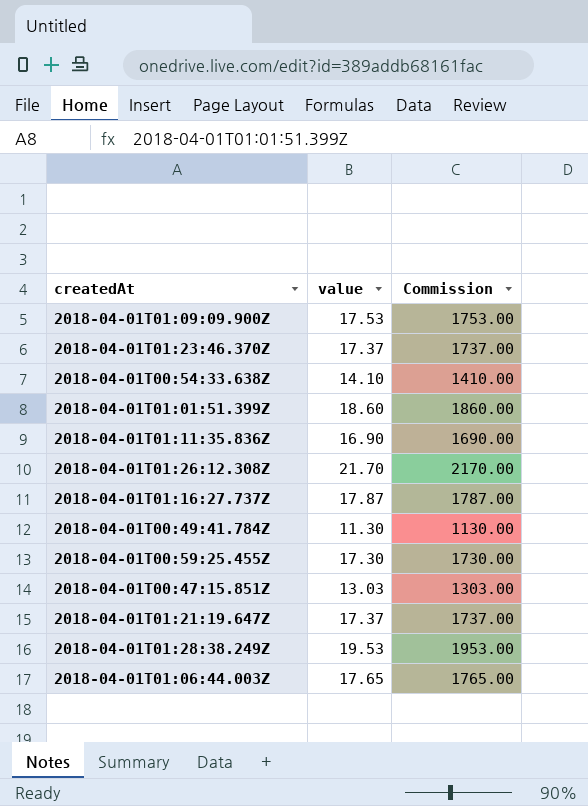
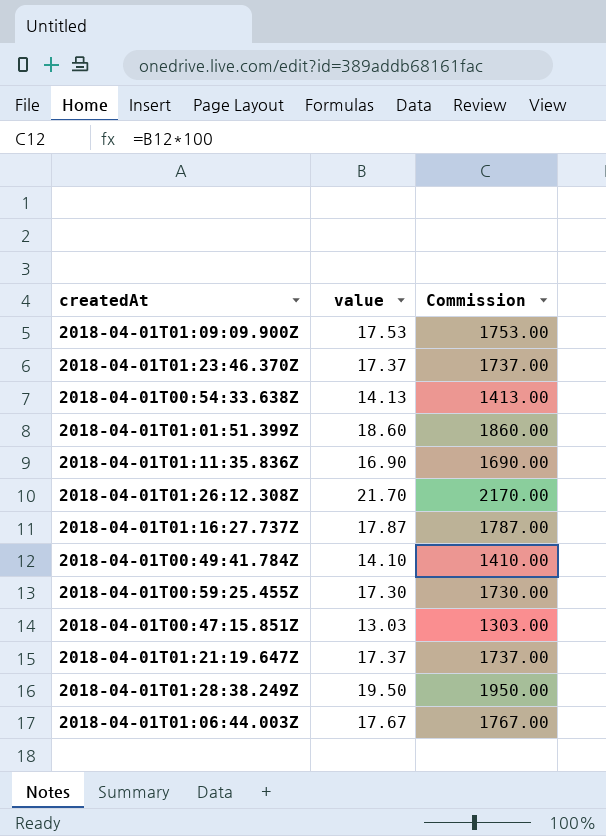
2018-04-01T00:54:33.638Z | value: 14.10 -> 14.13
2018-04-01T00:54:33.638Z | Commission: 1410.00 -> 1413.00
2018-04-01T00:49:41.784Z | value: 11.30 -> 14.10
2018-04-01T00:49:41.784Z | Commission: 1130.00 -> 1410.00
2018-04-01T01:28:38.249Z | value: 19.53 -> 19.50
2018-04-01T01:28:38.249Z | Commission: 1953.00 -> 1950.00
2018-04-01T01:06:44.003Z | value: 17.65 -> 17.67
2018-04-01T01:06:44.003Z | Commission: 1765.00 -> 1767.00

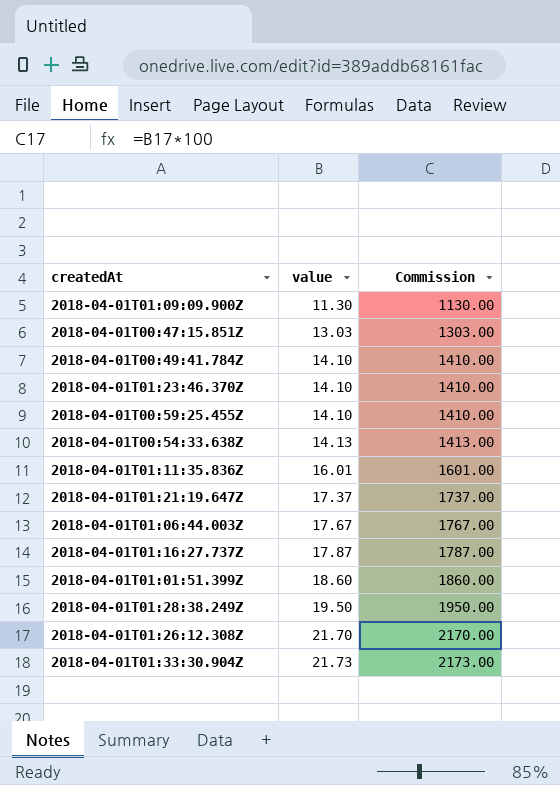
row order: none -> value ascending
2018-04-01T01:09:09.900Z | value: 17.53 -> 11.30
2018-04-01T01:09:09.900Z | Commission: 1753.00 -> 1130.00
2018-04-01T01:23:46.370Z | value: 17.37 -> 14.10
2018-04-01T01:23:46.370Z | Commission: 1737.00 -> 1410.00
2018-04-01T00:59:25.455Z | value: 17.30 -> 14.10
2018-04-01T00:59:25.455Z | Commission: 1730.00 -> 1410.00
2018-04-01T01:11:35.836Z | value: 16.90 -> 16.01
2018-04-01T01:11:35.836Z | Commission: 1690.00 -> 1601.00
row 2018-04-01T01:33:30.904Z: none -> 21.73 | 2173.00

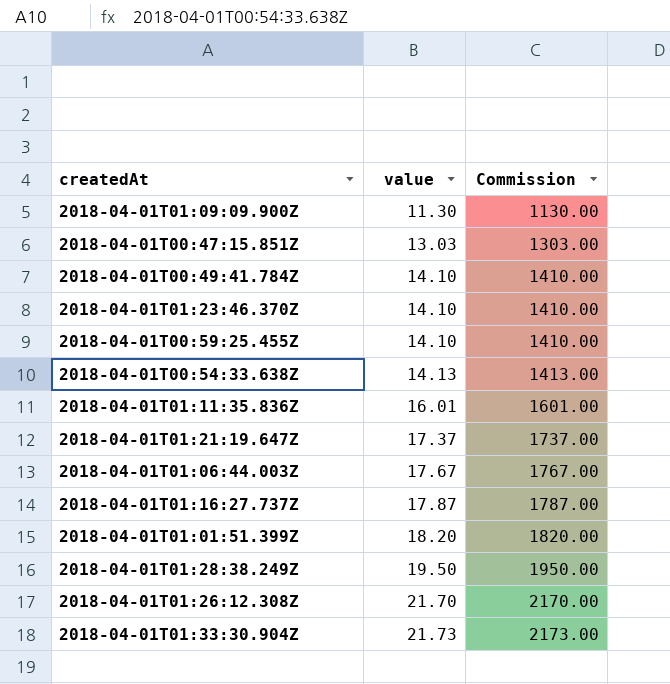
2018-04-01T01:01:51.399Z | value: 18.60 -> 18.20
2018-04-01T01:01:51.399Z | Commission: 1860.00 -> 1820.00

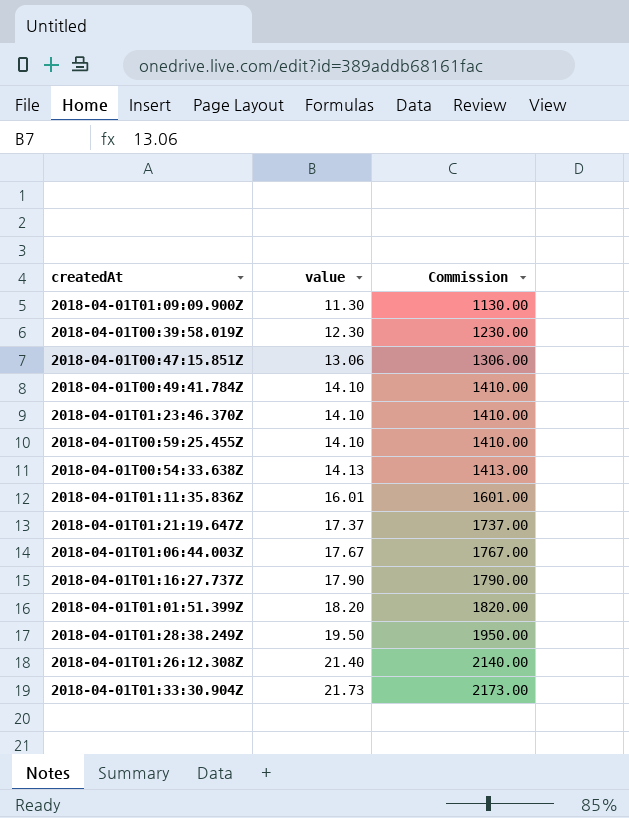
row 2018-04-01T00:39:58.019Z: none -> 12.30 | 1230.00
2018-04-01T00:47:15.851Z | value: 13.03 -> 13.06
2018-04-01T00:47:15.851Z | Commission: 1303.00 -> 1306.00
2018-04-01T01:16:27.737Z | value: 17.87 -> 17.90
2018-04-01T01:16:27.737Z | Commission: 1787.00 -> 1790.00
2018-04-01T01:26:12.308Z | value: 21.70 -> 21.40
2018-04-01T01:26:12.308Z | Commission: 2170.00 -> 2140.00

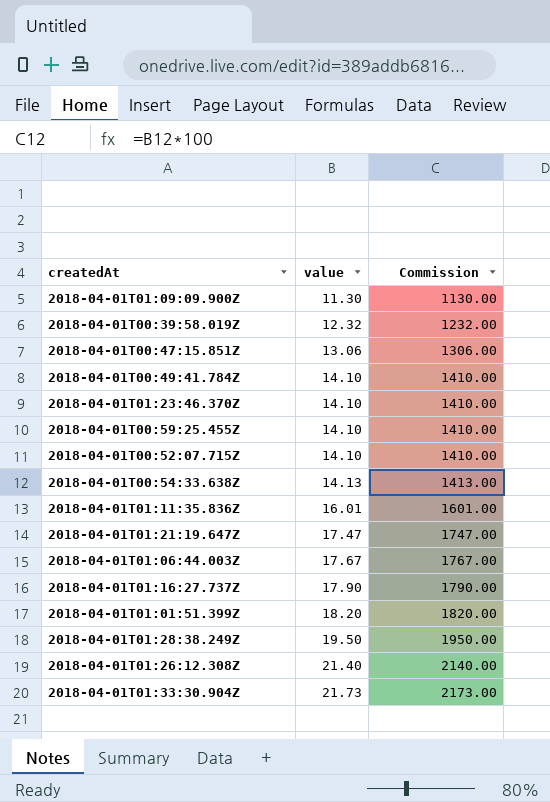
2018-04-01T00:39:58.019Z | value: 12.30 -> 12.32
2018-04-01T00:39:58.019Z | Commission: 1230.00 -> 1232.00
row 2018-04-01T00:52:07.715Z: none -> 14.10 | 1410.00
2018-04-01T01:21:19.647Z | value: 17.37 -> 17.47
2018-04-01T01:21:19.647Z | Commission: 1737.00 -> 1747.00

